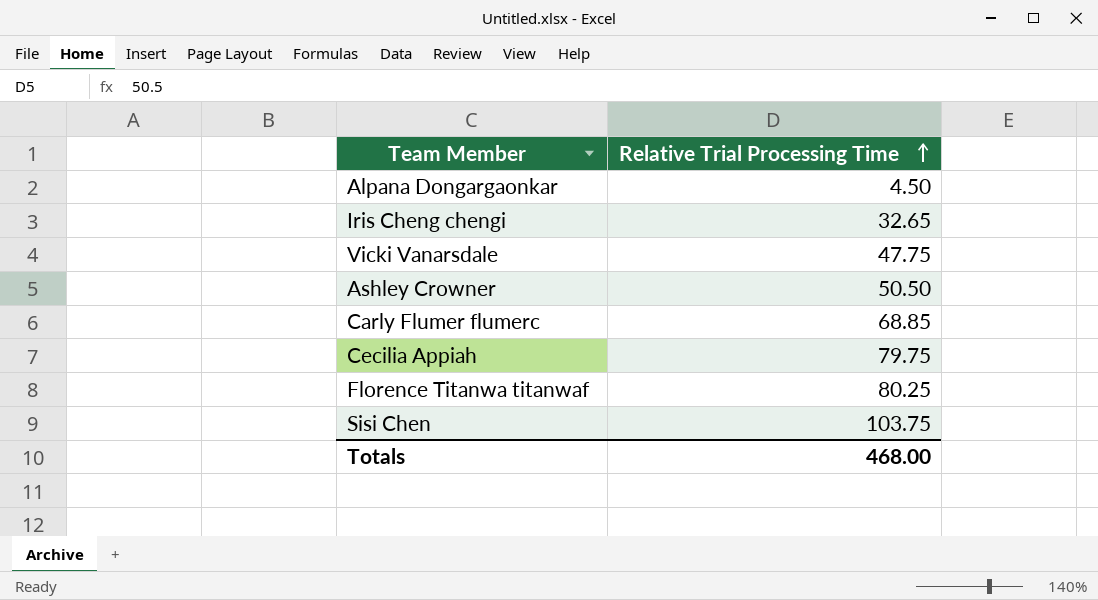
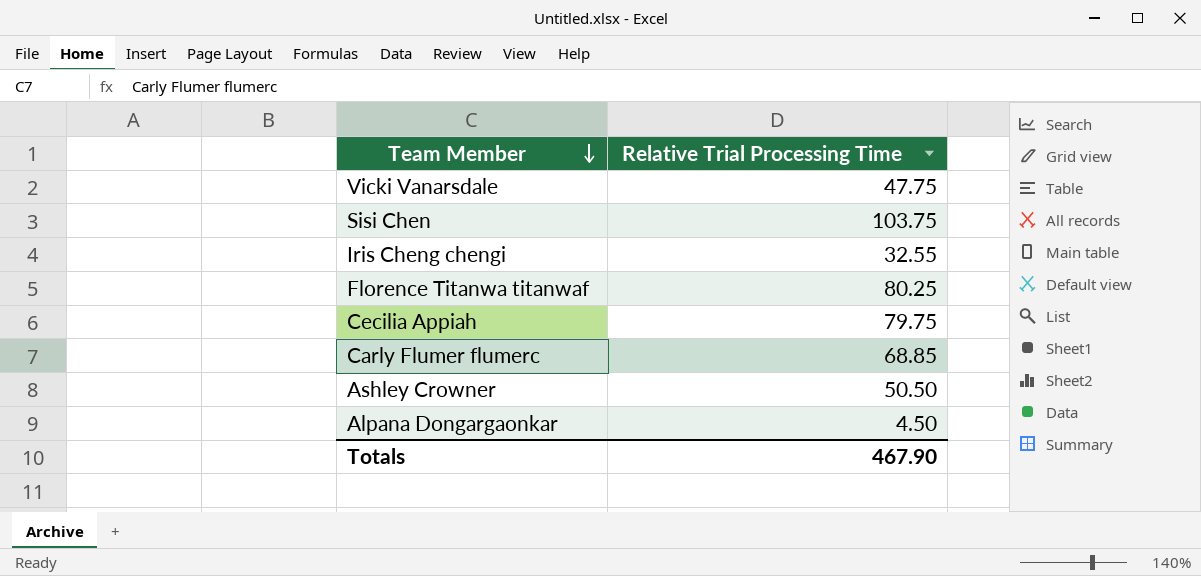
row order: Relative Trial Processing Time ascending -> Team Member descending
Iris Cheng chengi | Relative Trial Processing Time: 32.65 -> 32.55
Totals | Relative Trial Processing Time: 468.00 -> 467.90

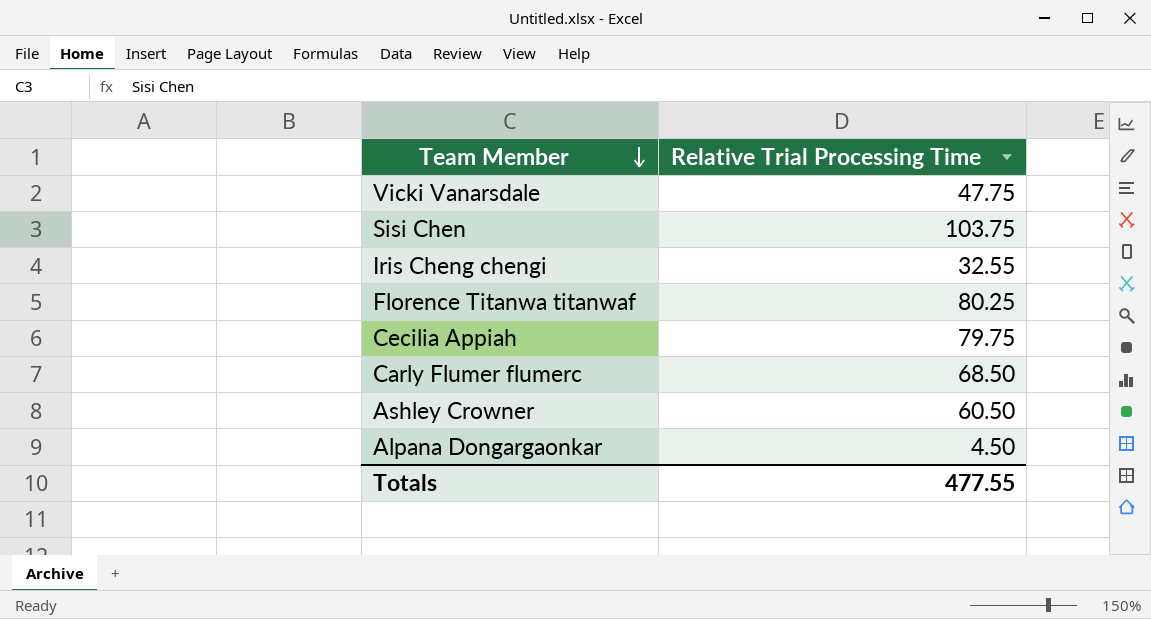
Carly Flumer flumerc | Relative Trial Processing Time: 68.85 -> 68.50
Ashley Crowner | Relative Trial Processing Time: 50.50 -> 60.50
Totals | Relative Trial Processing Time: 467.90 -> 477.55

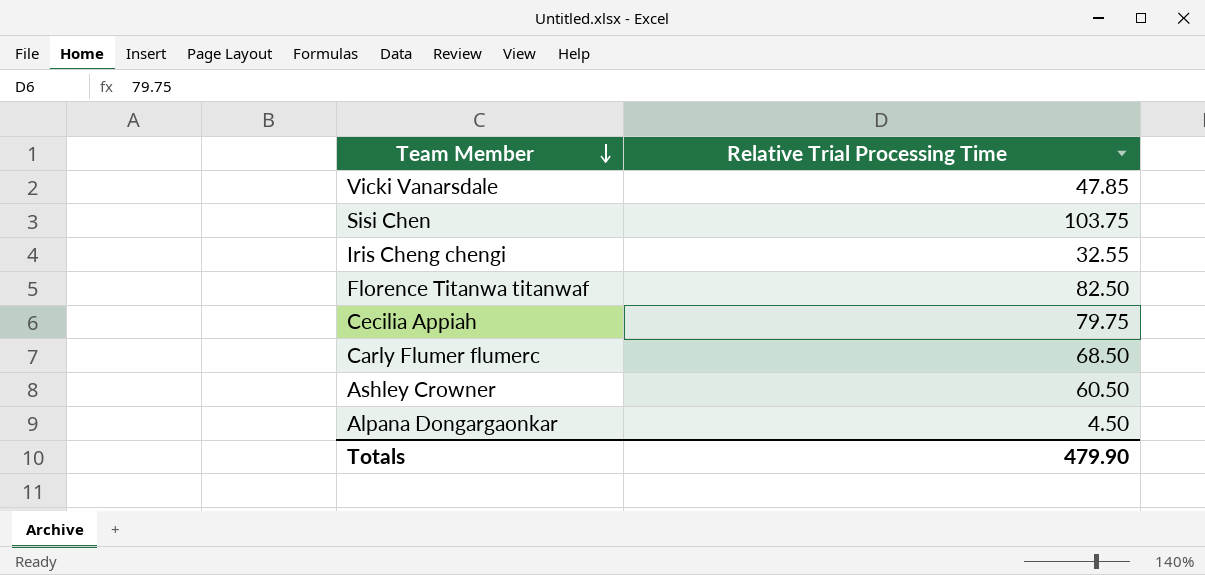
Vicki Vanarsdale | Relative Trial Processing Time: 47.75 -> 47.85
Florence Titanwa titanwaf | Relative Trial Processing Time: 80.25 -> 82.50
Totals | Relative Trial Processing Time: 477.55 -> 479.90

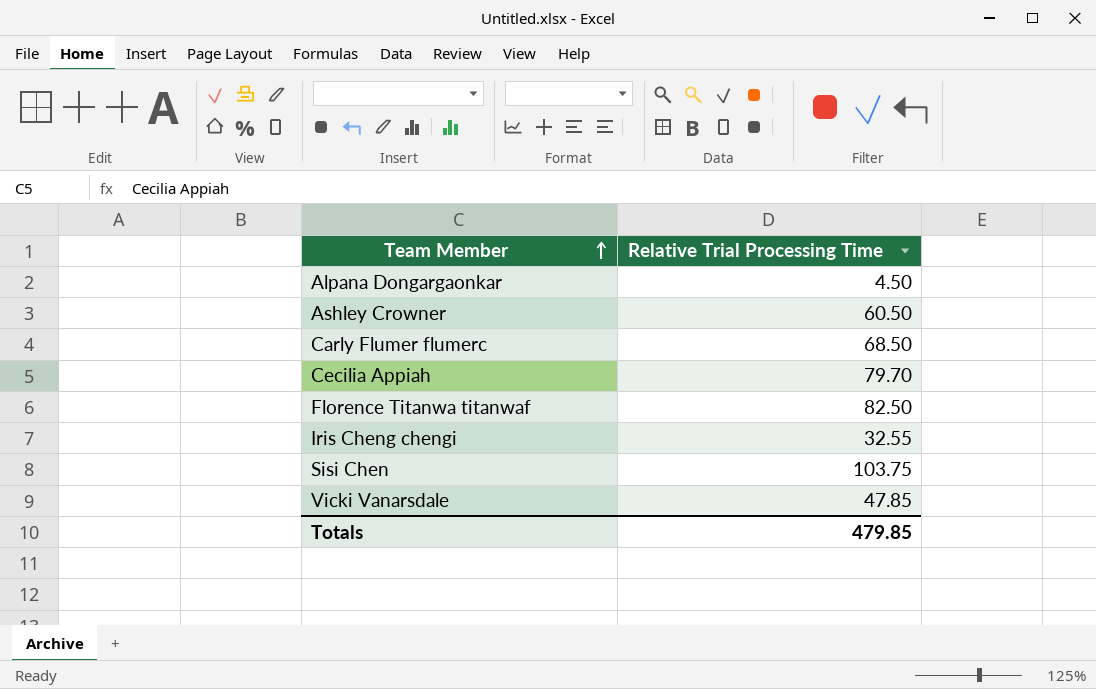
row order: Team Member descending -> Team Member ascending
Cecilia Appiah | Relative Trial Processing Time: 79.75 -> 79.70
Totals | Relative Trial Processing Time: 479.90 -> 479.85

